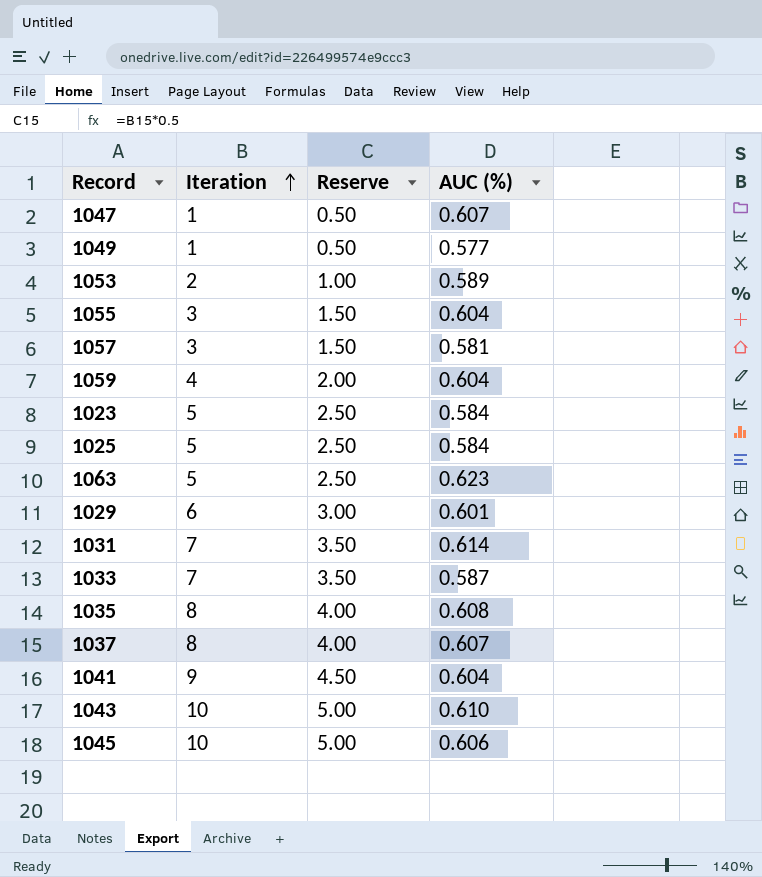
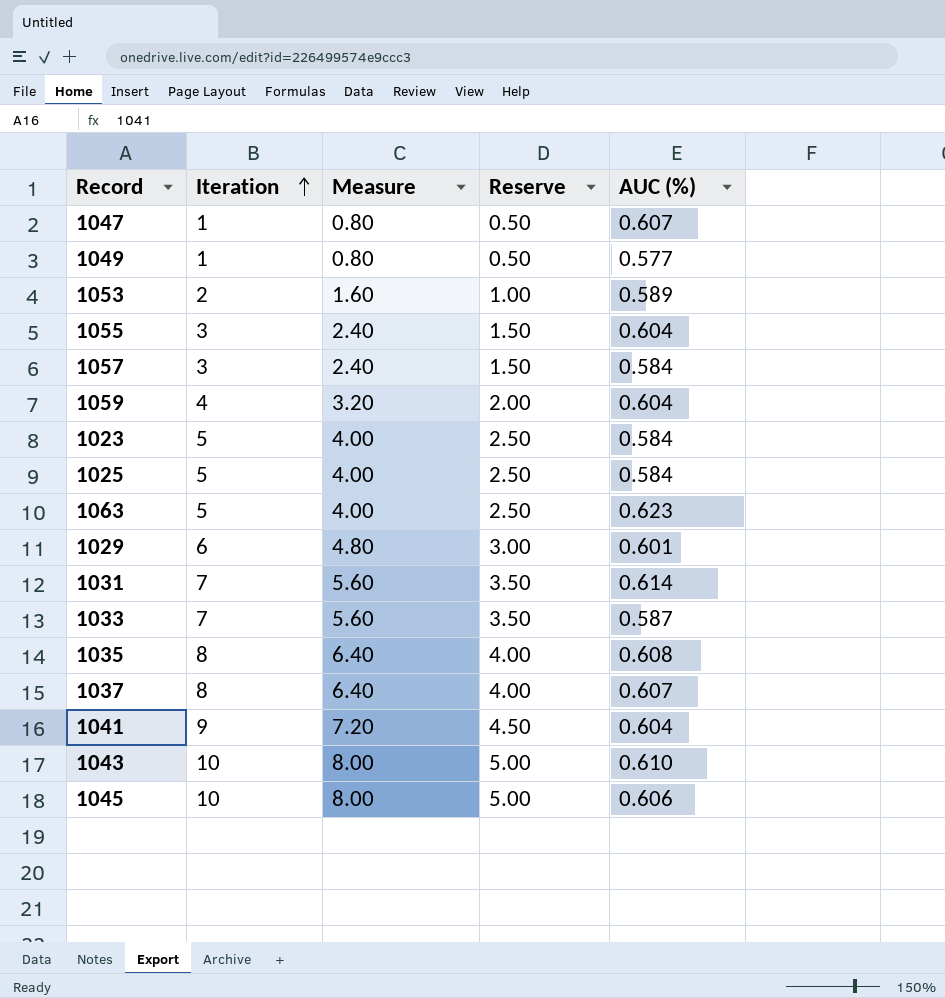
column Measure | formula: none -> [Iteration] * 0.8
1057 | AUC (%): 0.581 -> 0.584

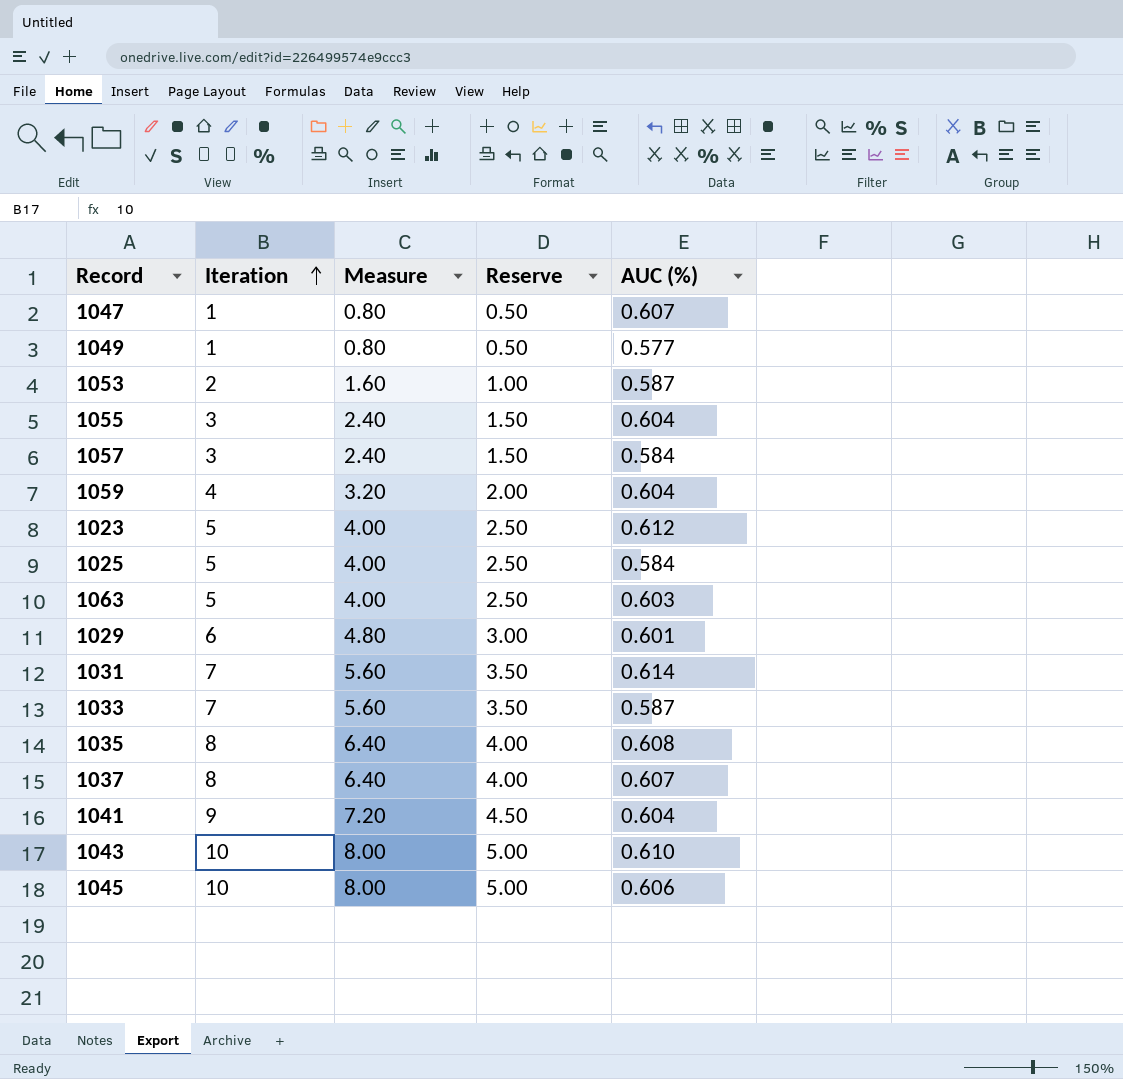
1053 | AUC (%): 0.589 -> 0.587
1023 | AUC (%): 0.584 -> 0.612
1063 | AUC (%): 0.623 -> 0.603

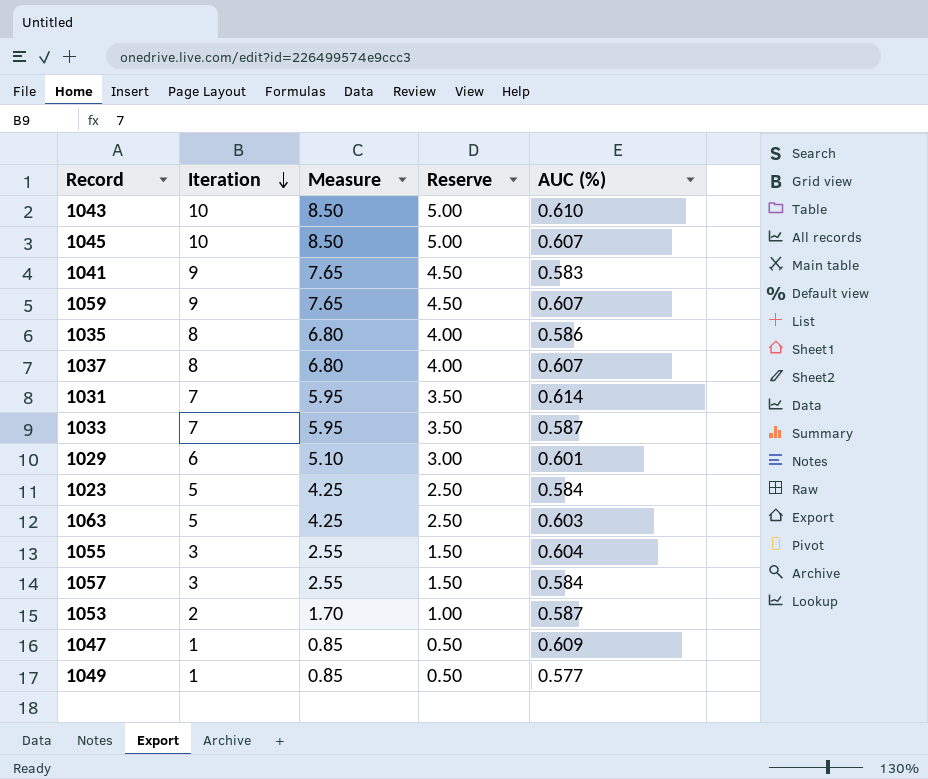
row order: Iteration ascending -> Iteration descending
column Measure | formula: [Iteration] * 0.8 -> [Iteration] * 0.85
row 1025: 5 | 4.00 | 2.50 | 0.584 -> none
1045 | AUC (%): 0.606 -> 0.607
1041 | AUC (%): 0.604 -> 0.583
1059 | Iteration: 4 -> 9
1059 | Reserve: 2.00 -> 4.50
1059 | AUC (%): 0.604 -> 0.607
1035 | AUC (%): 0.608 -> 0.586
1023 | AUC (%): 0.612 -> 0.584
1047 | AUC (%): 0.607 -> 0.609

